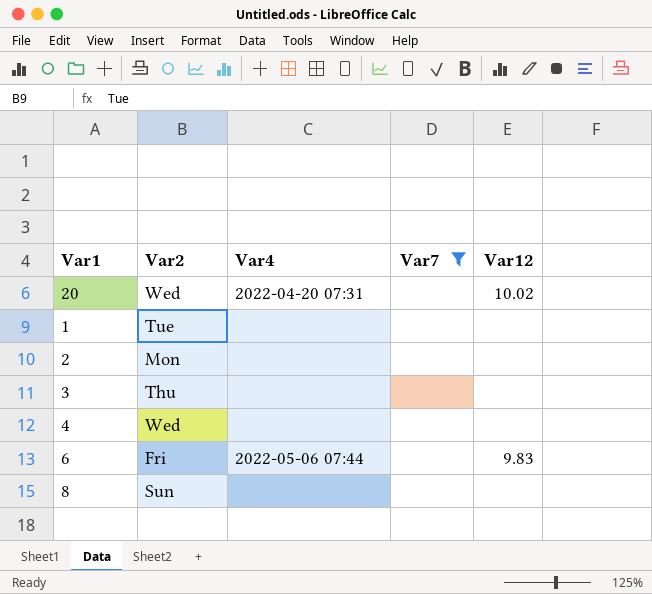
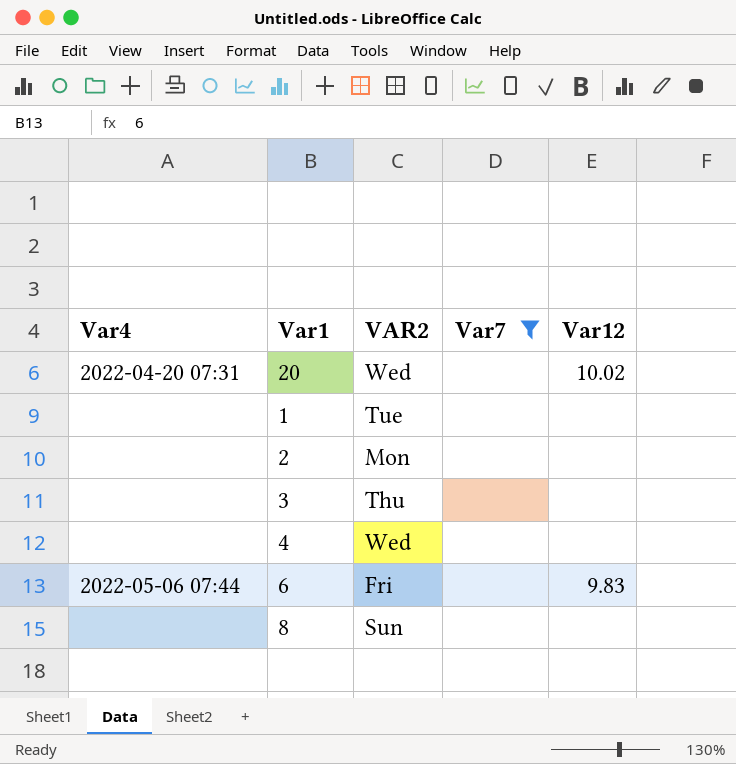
column Var4 | position: 3 -> 1
column name: Var2 -> VAR2

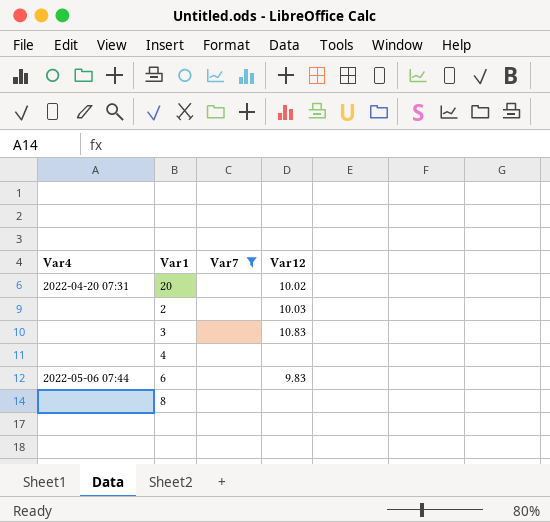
column VAR2 | position: 3 -> none
row 1: none | Tue | none | none -> none
2 | Var12: none -> 10.03
3 | Var12: none -> 10.83

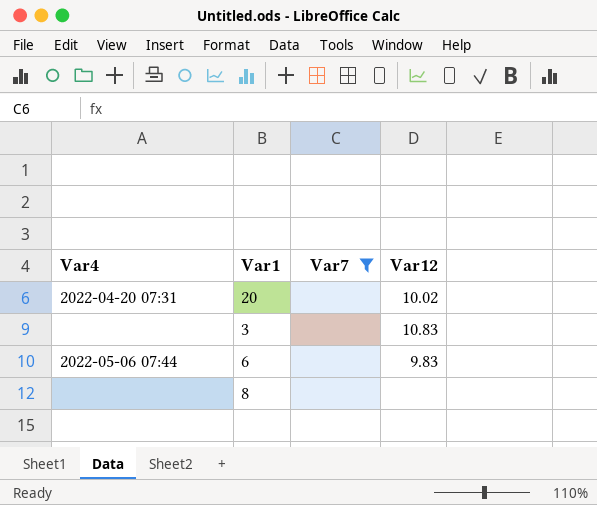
row 2: none | none | 10.03 -> none
row 4: none | none | none -> none

